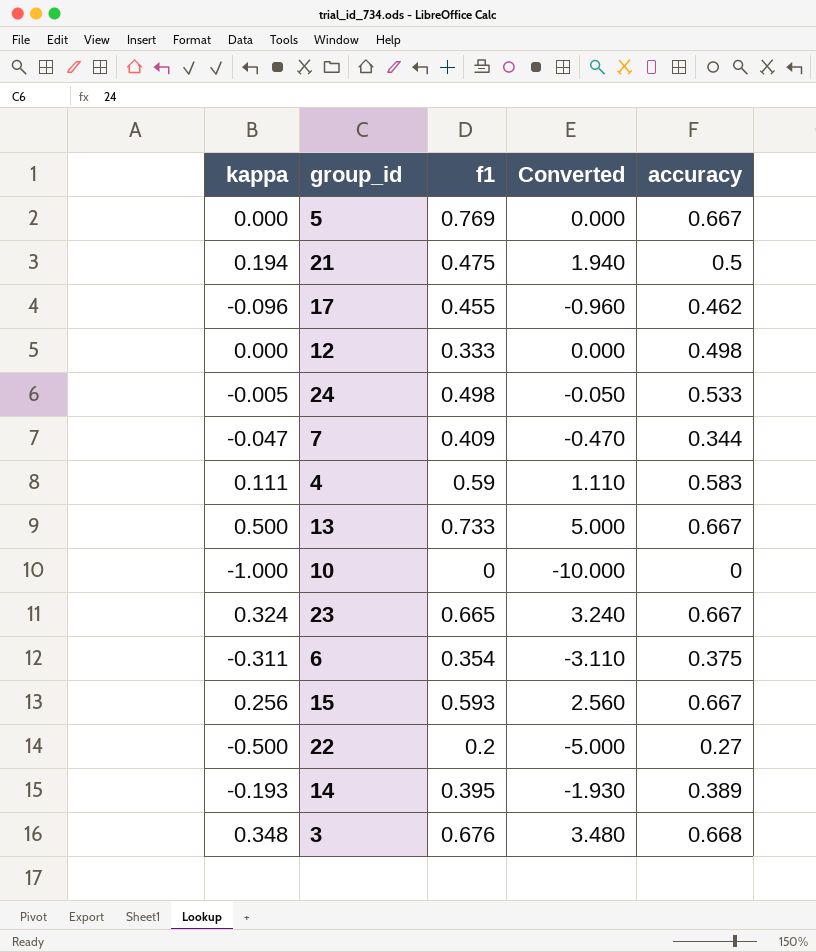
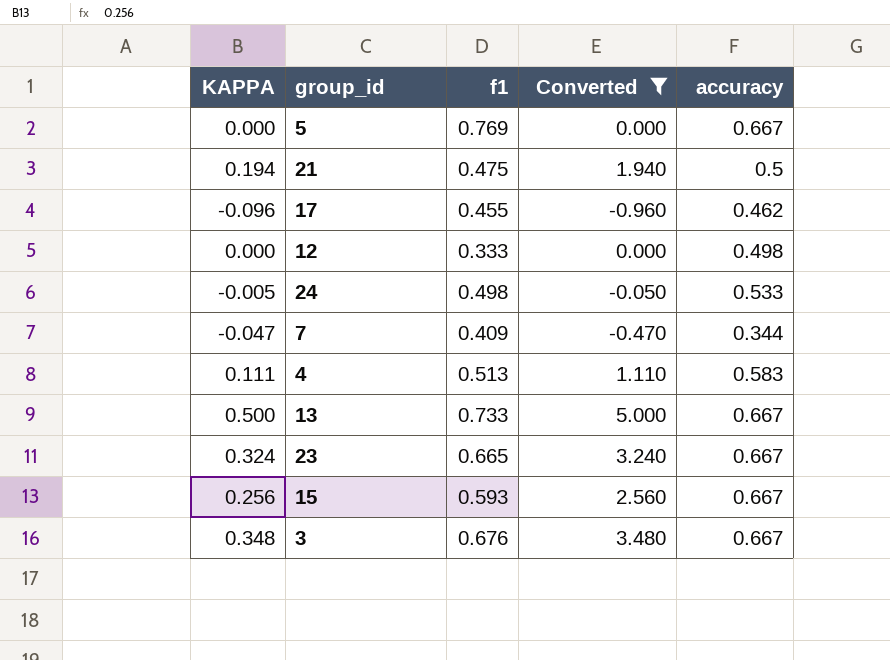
filter: none -> Converted >= -0.960
column name: kappa -> KAPPA
4 | f1: 0.59 -> 0.513
3 | accuracy: 0.668 -> 0.667

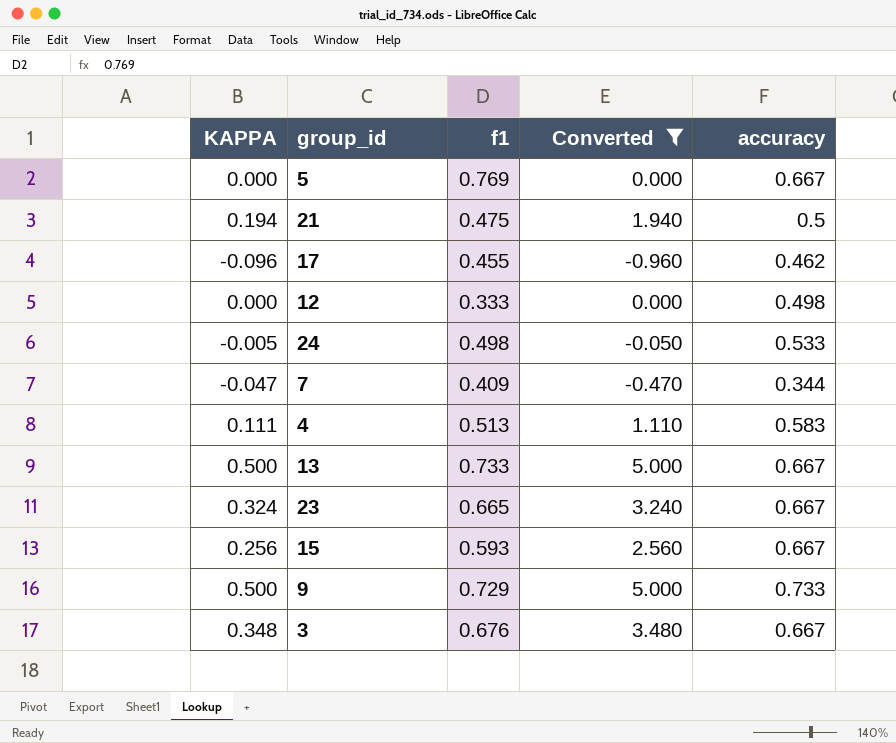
row 9: none -> 0.500 | 0.729 | 5.000 | 0.733

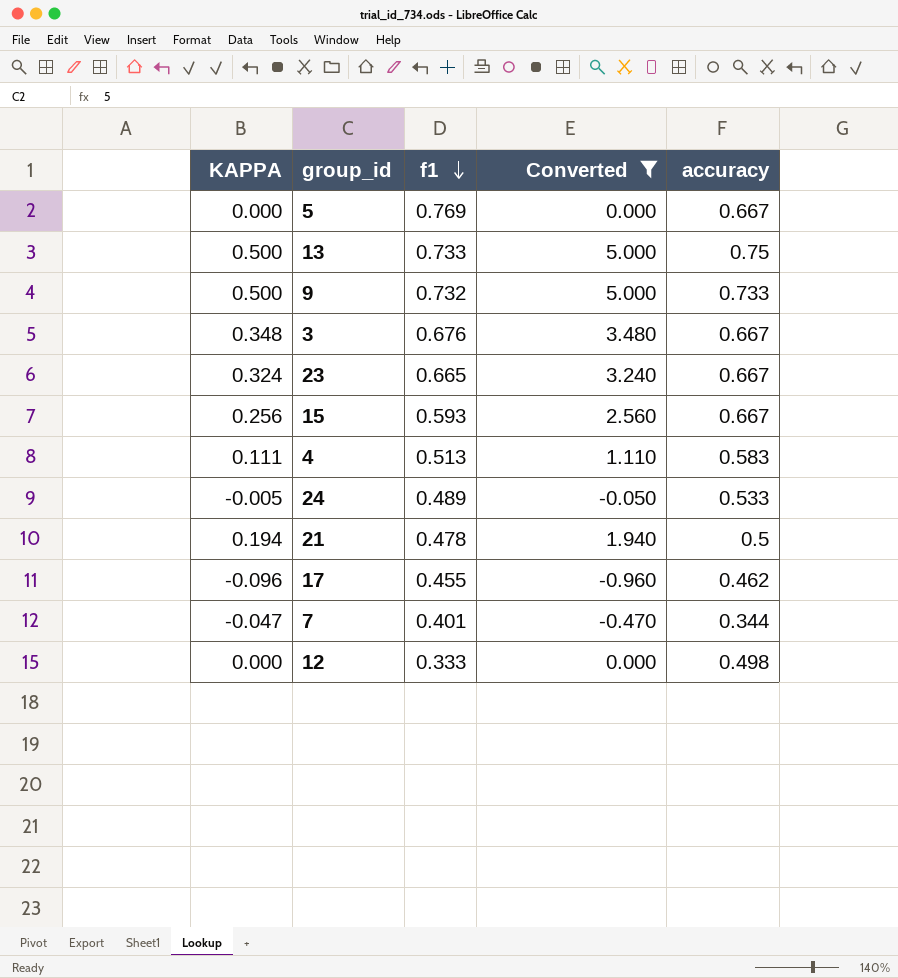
row order: none -> f1 descending
13 | accuracy: 0.667 -> 0.75
9 | f1: 0.729 -> 0.732
24 | f1: 0.498 -> 0.489
21 | f1: 0.475 -> 0.478
7 | f1: 0.409 -> 0.401

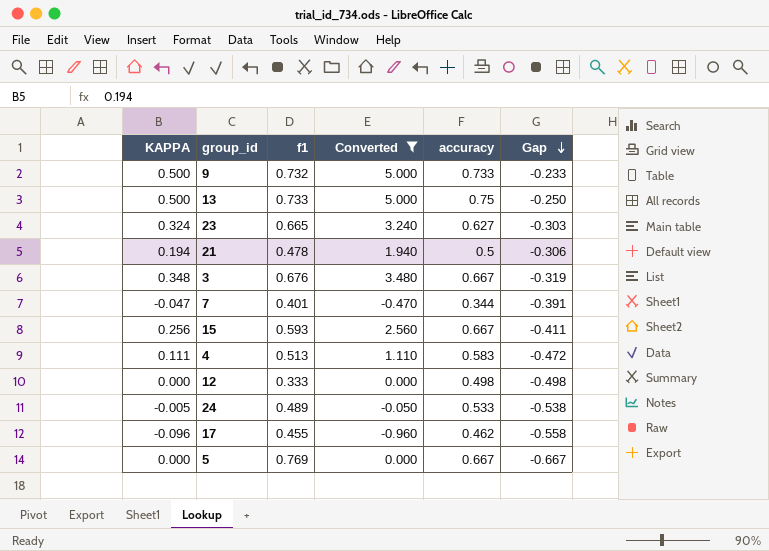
row order: f1 descending -> Gap descending
column Gap | formula: none -> [KAPPA] - [accuracy]
23 | accuracy: 0.667 -> 0.627

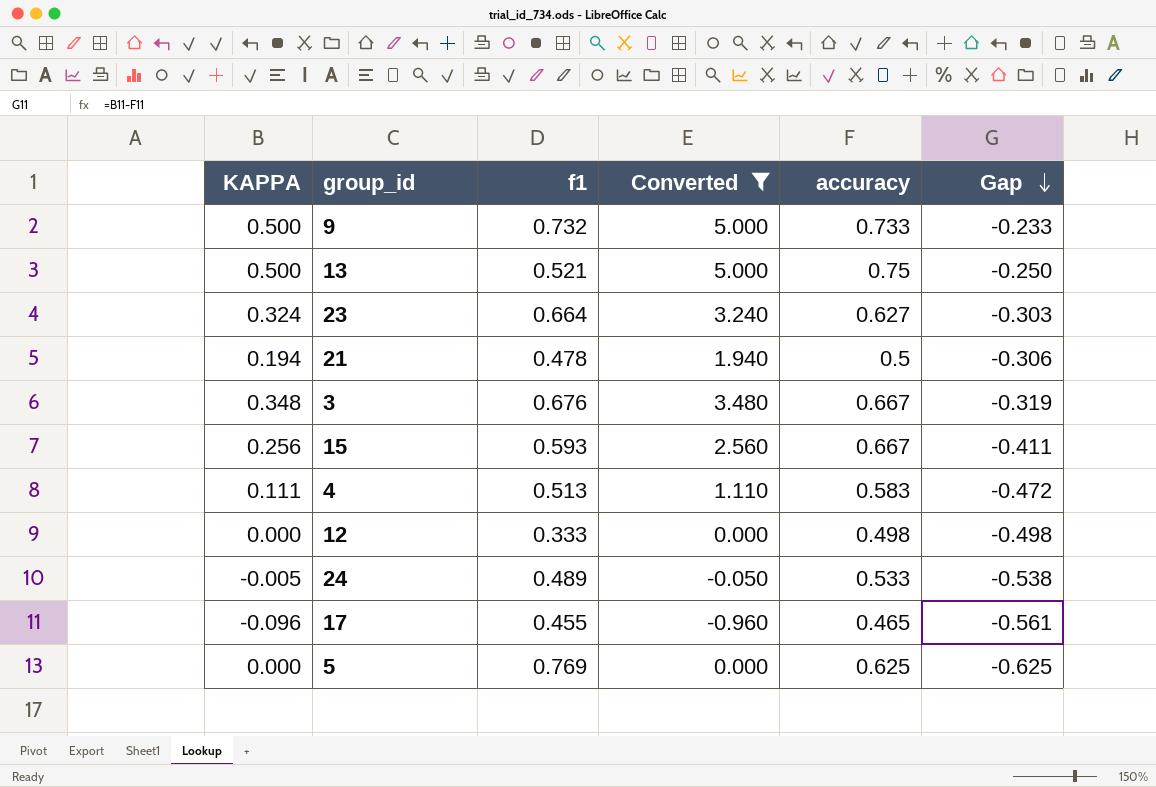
row 7: -0.047 | 0.401 | -0.470 | 0.344 | -0.391 -> none
13 | f1: 0.733 -> 0.521
23 | f1: 0.665 -> 0.664
17 | accuracy: 0.462 -> 0.465
17 | Gap: -0.558 -> -0.561
5 | accuracy: 0.667 -> 0.625
5 | Gap: -0.667 -> -0.625

